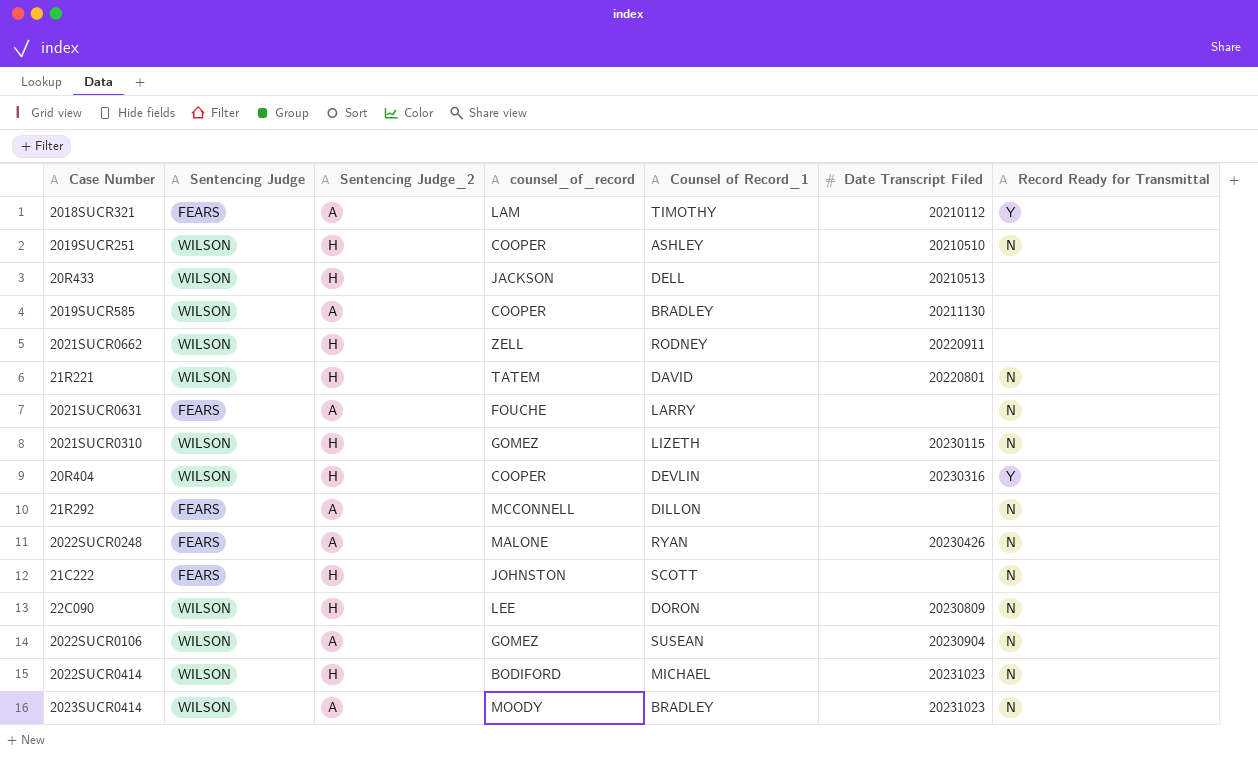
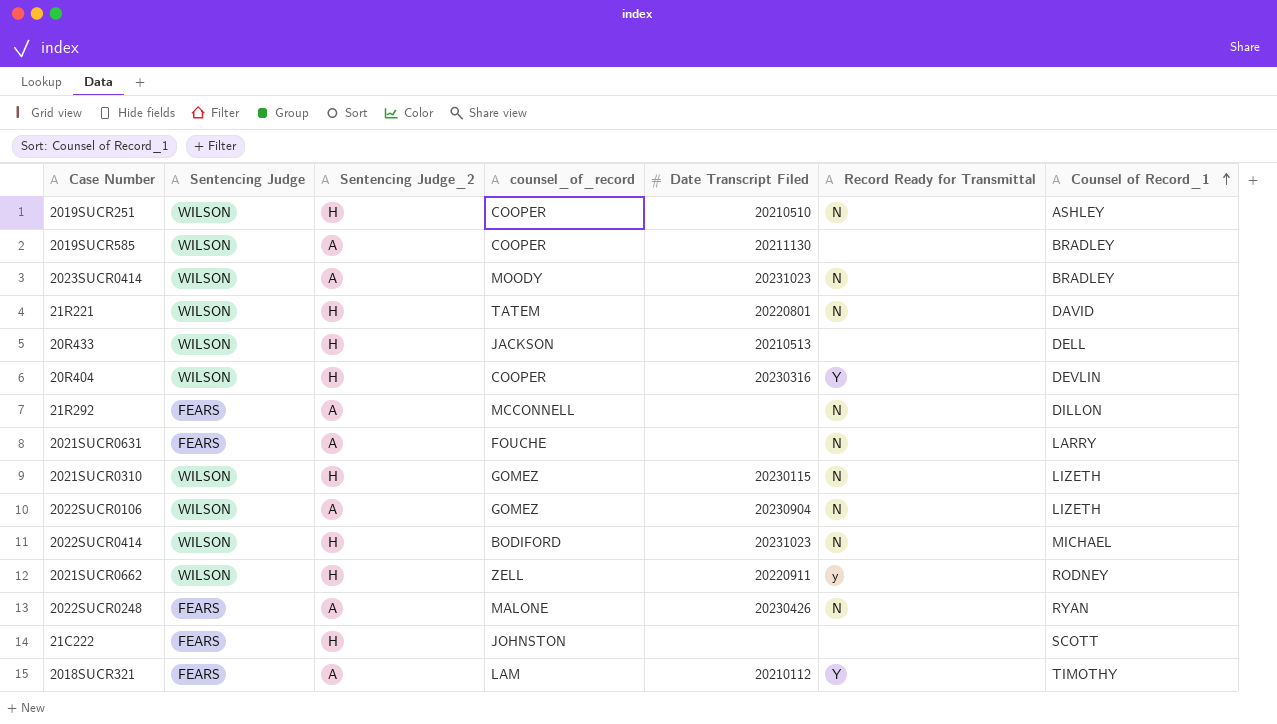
row order: none -> Counsel of Record_1 ascending
column Counsel of Record_1 | position: 5 -> 7
row 22C090: WILSON | H | LEE | DORON | 20230809 | N -> none
2022SUCR0106 | Counsel of Record_1: SUSEAN -> LIZETH
2021SUCR0662 | Record Ready for Transmittal: none -> y
21C222 | Record Ready for Transmittal: N -> none

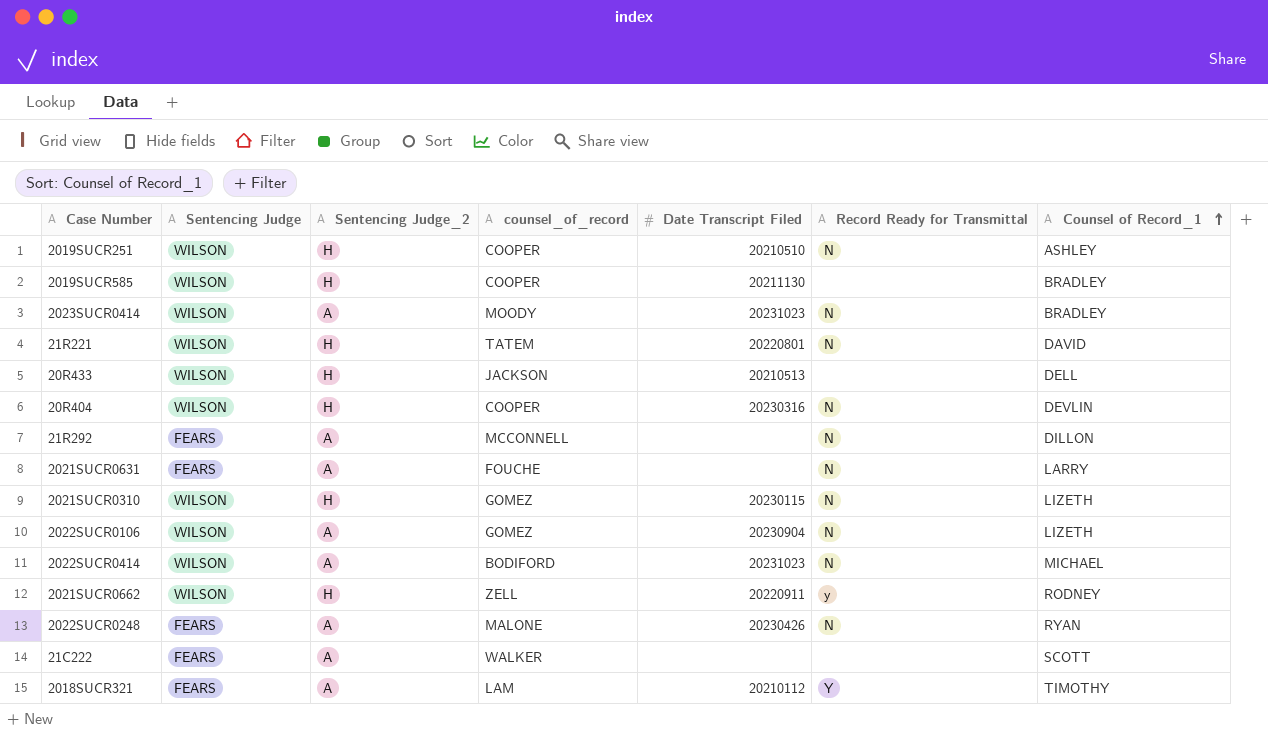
2019SUCR585 | Sentencing Judge_2: A -> H
20R404 | Record Ready for Transmittal: Y -> N
2022SUCR0414 | Sentencing Judge_2: H -> A
21C222 | Sentencing Judge_2: H -> A
21C222 | counsel_of_record: JOHNSTON -> WALKER

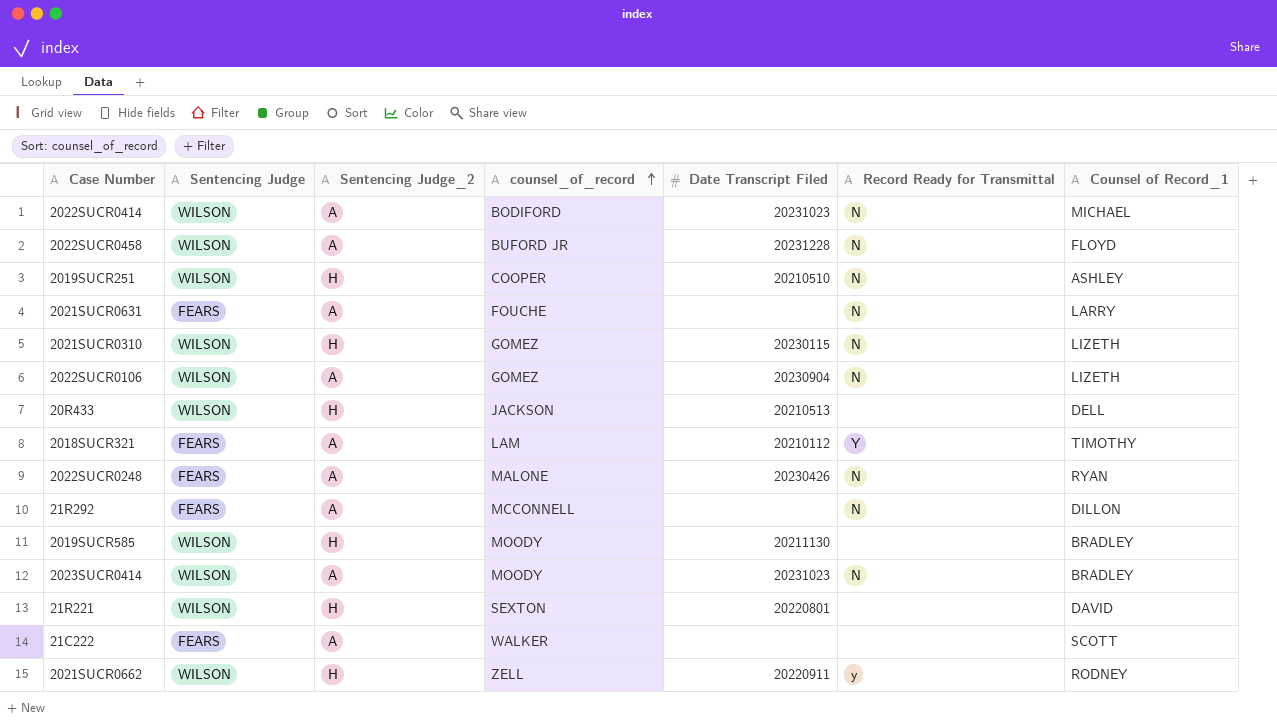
row order: Counsel of Record_1 ascending -> counsel_of_record ascending
row 20R404: WILSON | H | COOPER | 20230316 | N | DEVLIN -> none
row 2022SUCR0458: none -> WILSON | A | BUFORD JR | 20231228 | N | FLOYD
2019SUCR585 | counsel_of_record: COOPER -> MOODY
21R221 | counsel_of_record: TATEM -> SEXTON
21R221 | Record Ready for Transmittal: N -> none

